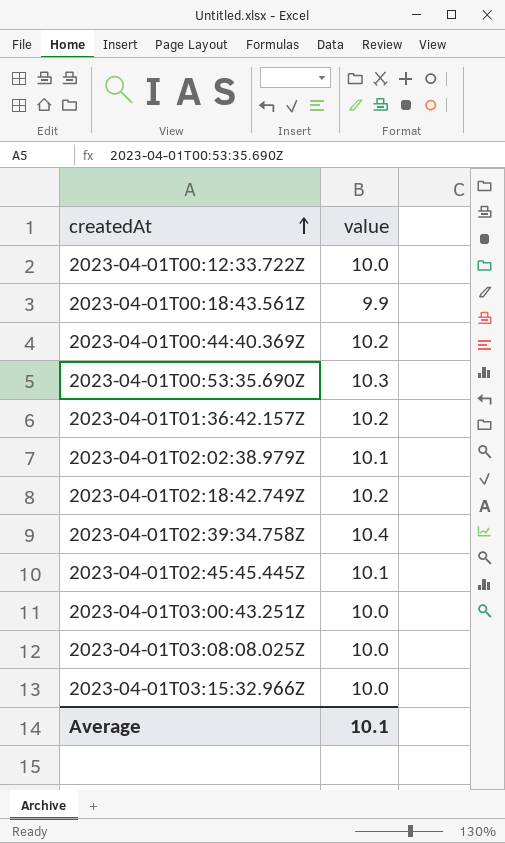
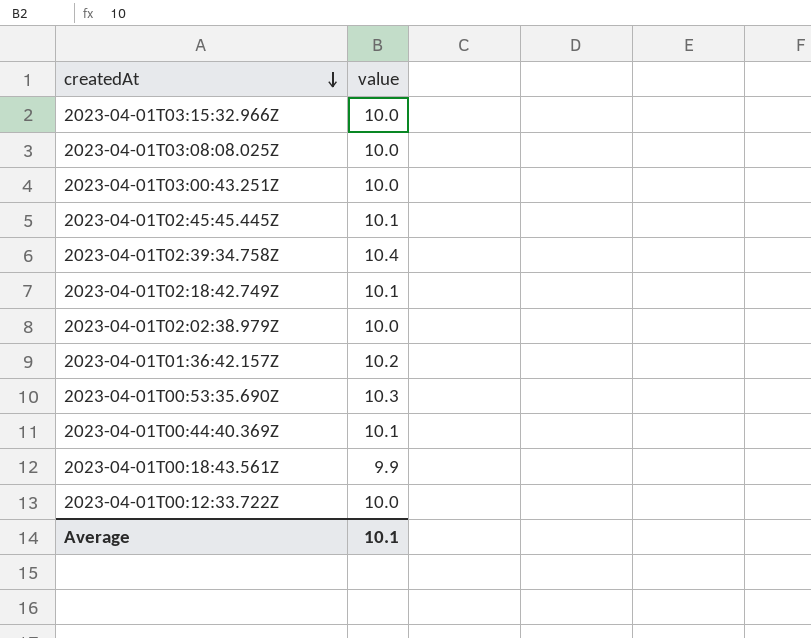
row order: createdAt ascending -> createdAt descending
2023-04-01T02:18:42.749Z | value: 10.2 -> 10.1
2023-04-01T02:02:38.979Z | value: 10.1 -> 10.0
2023-04-01T00:44:40.369Z | value: 10.2 -> 10.1

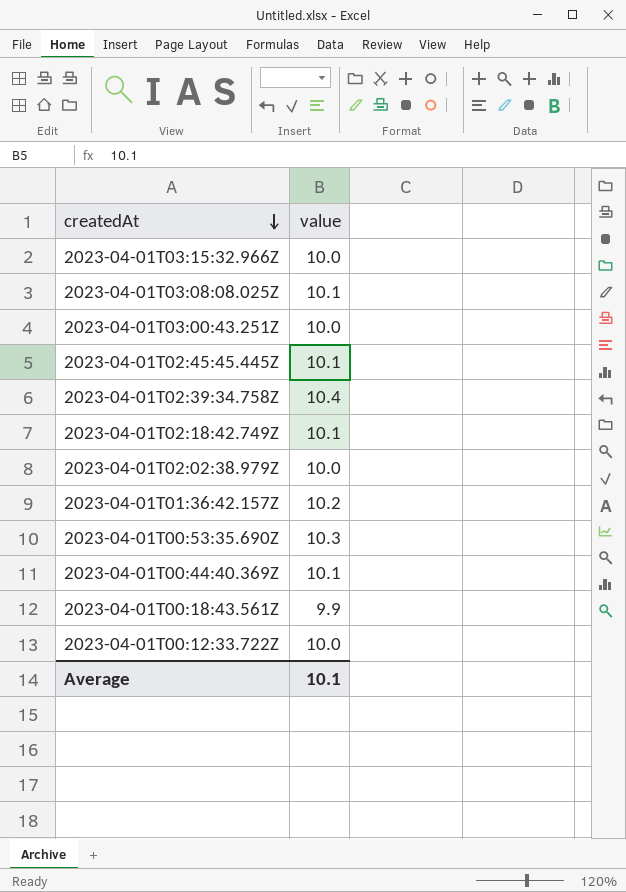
2023-04-01T03:08:08.025Z | value: 10.0 -> 10.1

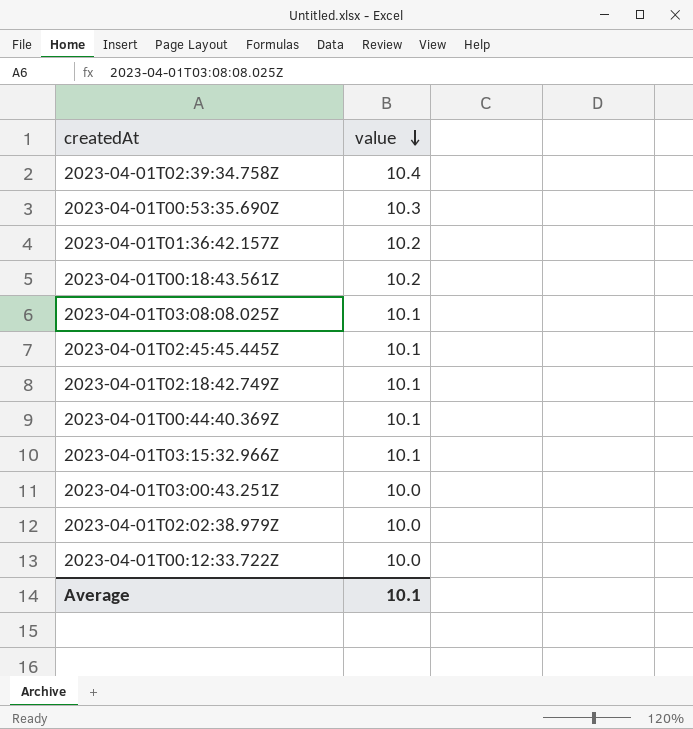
row order: createdAt descending -> value descending
2023-04-01T00:18:43.561Z | value: 9.9 -> 10.2
2023-04-01T03:15:32.966Z | value: 10.0 -> 10.1

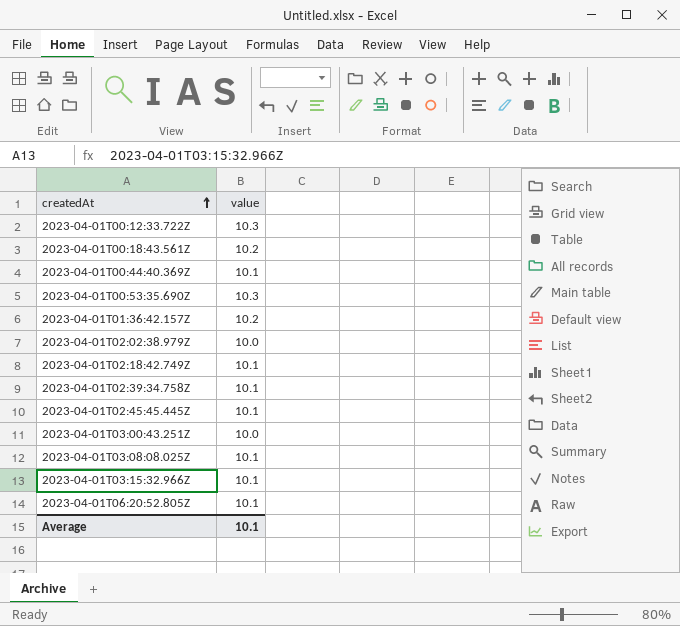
row order: value descending -> createdAt ascending
2023-04-01T00:12:33.722Z | value: 10.0 -> 10.3
2023-04-01T02:39:34.758Z | value: 10.4 -> 10.1
row 2023-04-01T06:20:52.805Z: none -> 10.1

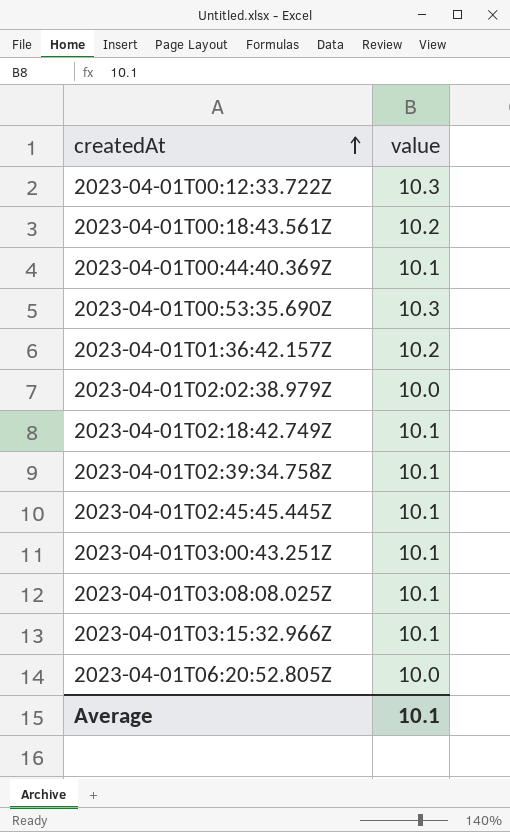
2023-04-01T03:00:43.251Z | value: 10.0 -> 10.1
2023-04-01T06:20:52.805Z | value: 10.1 -> 10.0

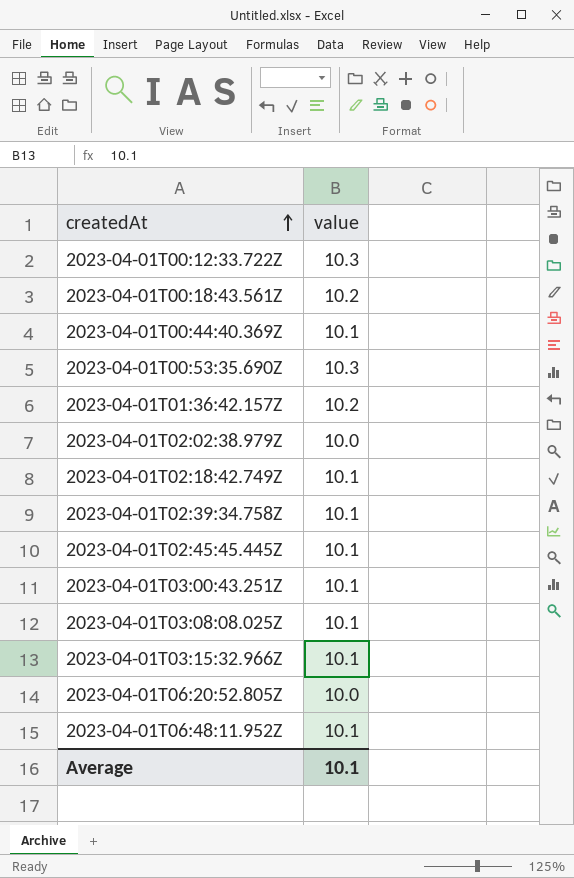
row 2023-04-01T06:48:11.952Z: none -> 10.1

